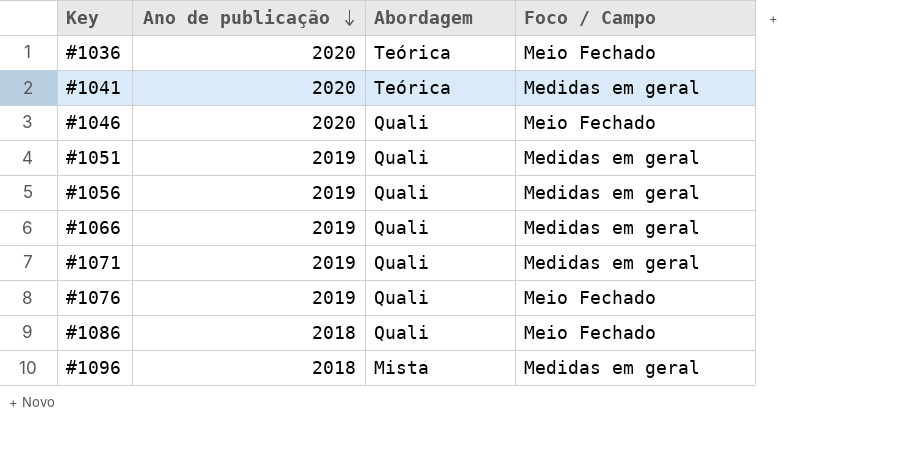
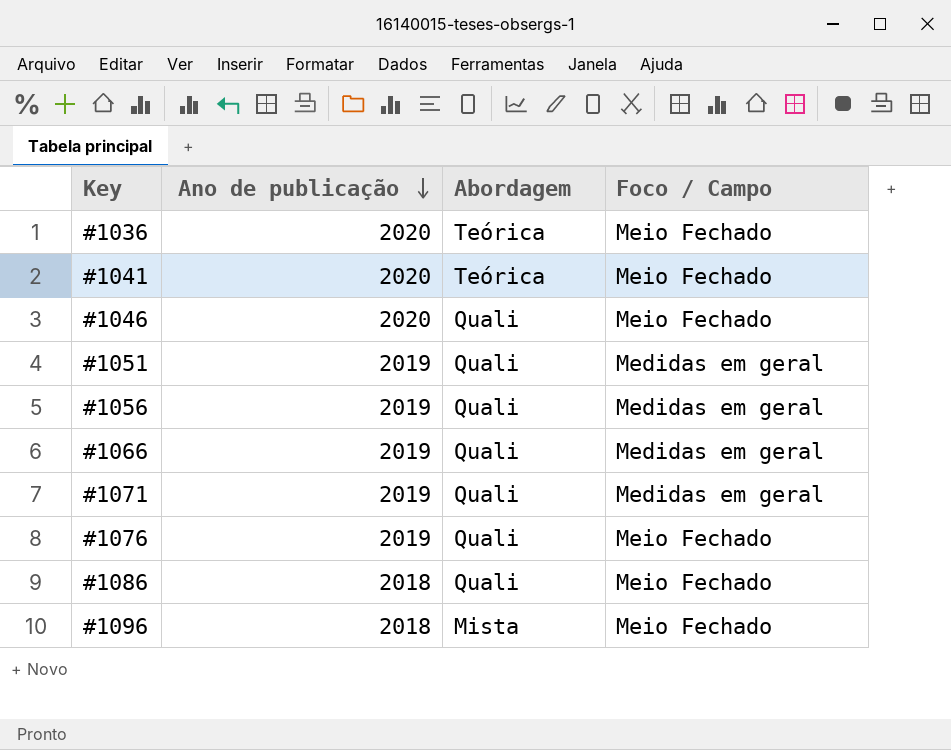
#1041 | Foco / Campo: Medidas em geral -> Meio Fechado
#1096 | Foco / Campo: Medidas em geral -> Meio Fechado

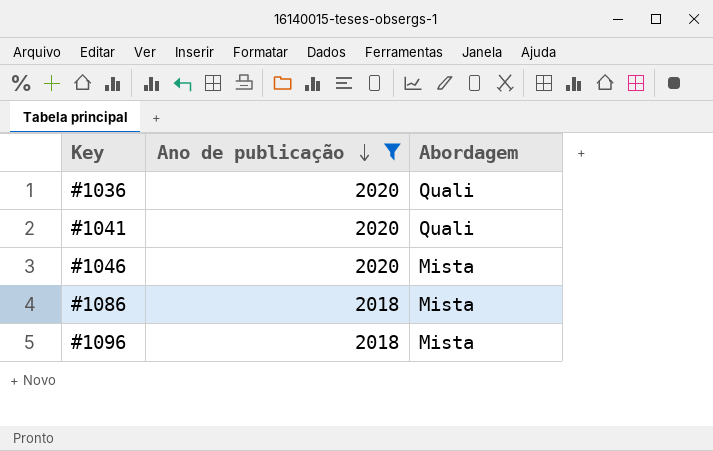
filter: none -> Ano de publicação != 2019
column Foco / Campo | position: 4 -> none
#1036 | Abordagem: Teórica -> Quali
#1041 | Abordagem: Teórica -> Quali
#1046 | Abordagem: Quali -> Mista
#1086 | Abordagem: Quali -> Mista

